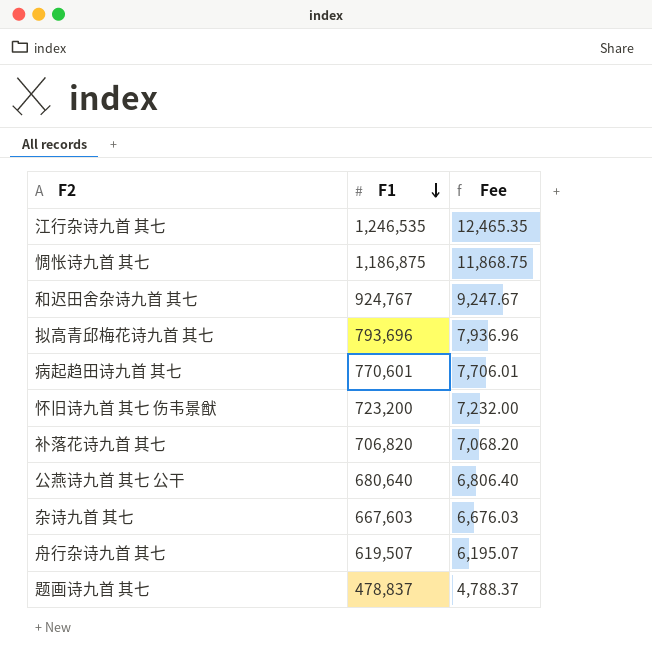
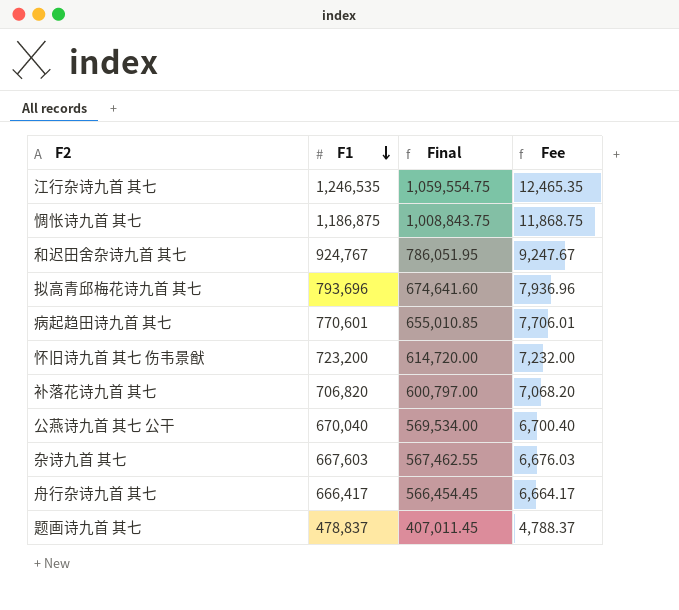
column Final | formula: none -> [F1] * 0.85
公燕诗九首 其七 公干 | F1: 680,640 -> 670,040
公燕诗九首 其七 公干 | Fee: 6,806.40 -> 6,700.40
舟行杂诗九首 其七 | F1: 619,507 -> 666,417
舟行杂诗九首 其七 | Fee: 6,195.07 -> 6,664.17

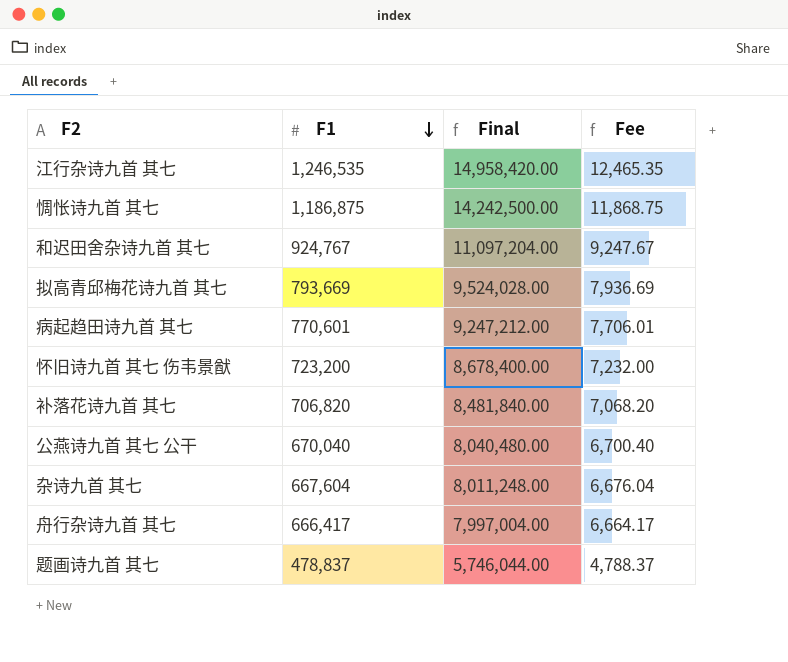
column Final | formula: [F1] * 0.85 -> [F1] * 12
拟高青邱梅花诗九首 其七 | F1: 793,696 -> 793,669
拟高青邱梅花诗九首 其七 | Fee: 7,936.96 -> 7,936.69
杂诗九首 其七 | F1: 667,603 -> 667,604
杂诗九首 其七 | Fee: 6,676.03 -> 6,676.04

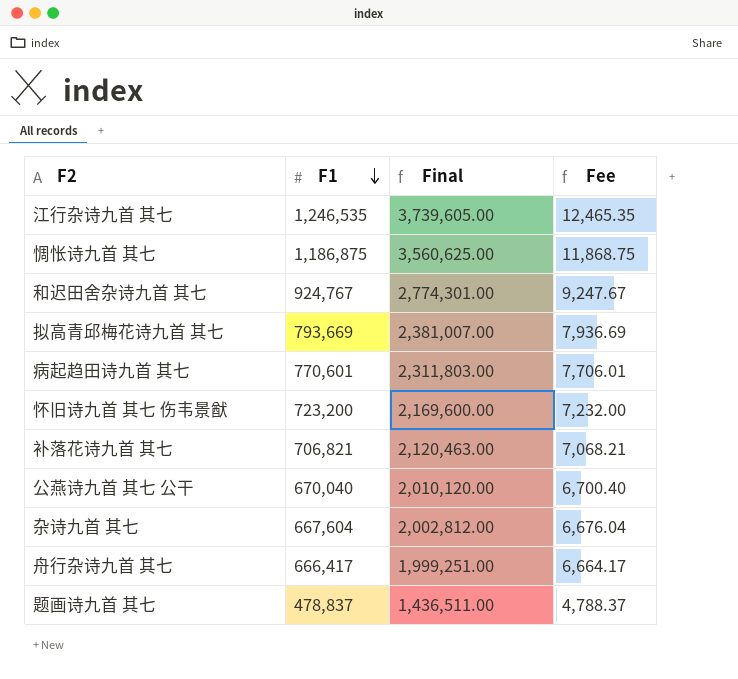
column Final | formula: [F1] * 12 -> [F1] * 3
补落花诗九首 其七 | F1: 706,820 -> 706,821
补落花诗九首 其七 | Fee: 7,068.20 -> 7,068.21

